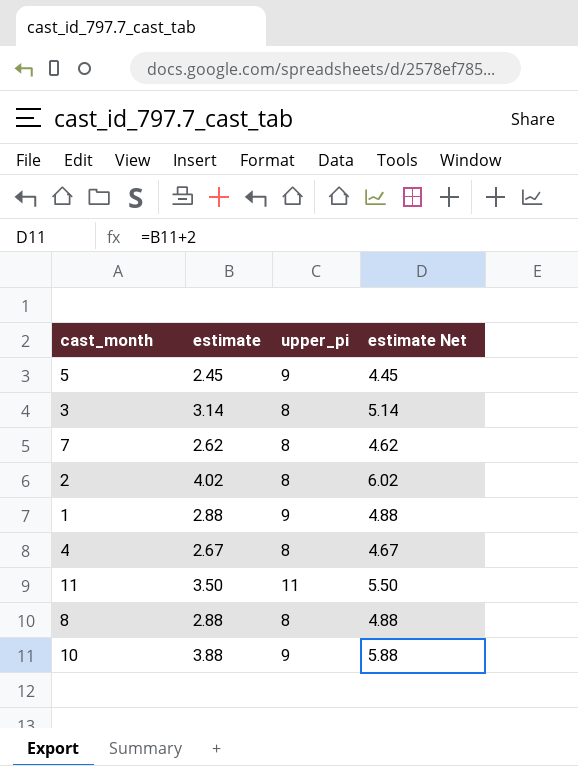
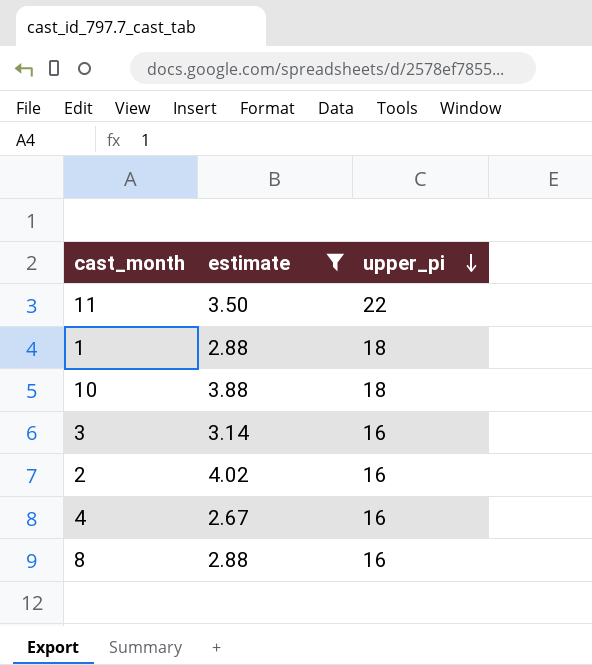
filter: none -> estimate >= 2.67
row order: none -> upper_pi descending
column estimate Net | formula: [estimate] + 2 -> none
11 | upper_pi: 11 -> 22
1 | upper_pi: 9 -> 18
10 | upper_pi: 9 -> 18
3 | upper_pi: 8 -> 16
2 | upper_pi: 8 -> 16
4 | upper_pi: 8 -> 16
8 | upper_pi: 8 -> 16

